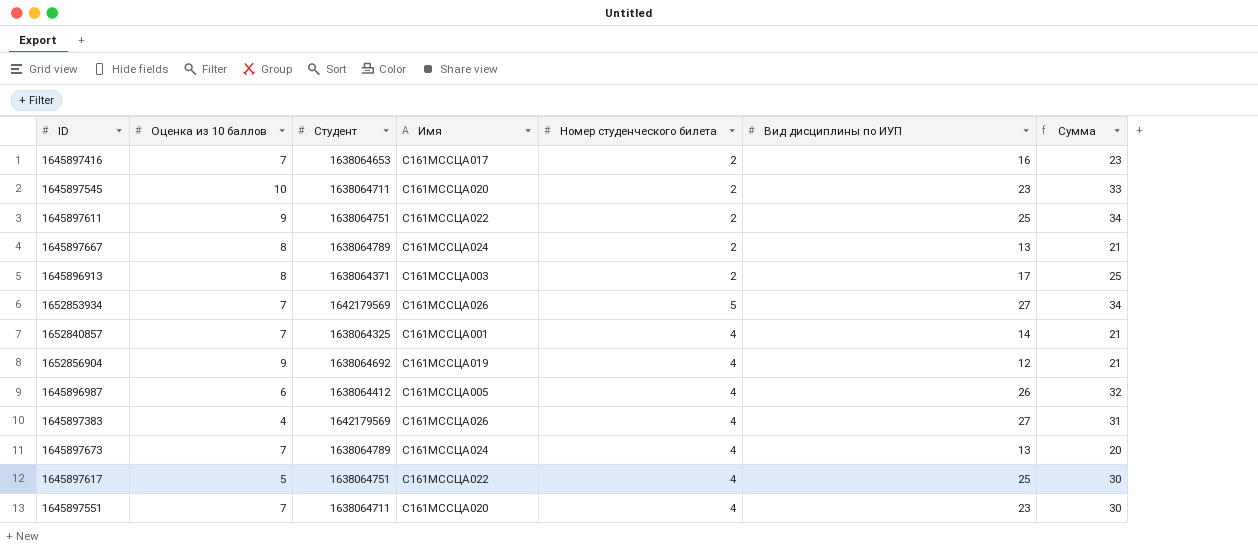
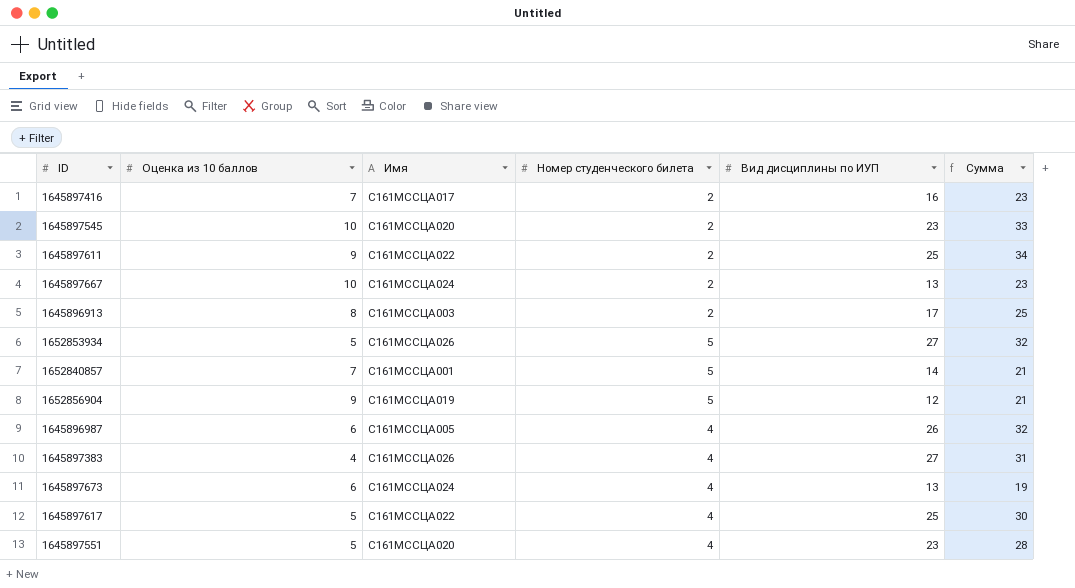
column Студент | position: 3 -> none
1645897667 | Оценка из 10 баллов: 8 -> 10
1645897667 | Сумма: 21 -> 23
1652853934 | Оценка из 10 баллов: 7 -> 5
1652853934 | Сумма: 34 -> 32
1652840857 | Номер студенческого билета: 4 -> 5
1652856904 | Номер студенческого билета: 4 -> 5
1645897673 | Оценка из 10 баллов: 7 -> 6
1645897673 | Сумма: 20 -> 19
1645897551 | Оценка из 10 баллов: 7 -> 5
1645897551 | Сумма: 30 -> 28

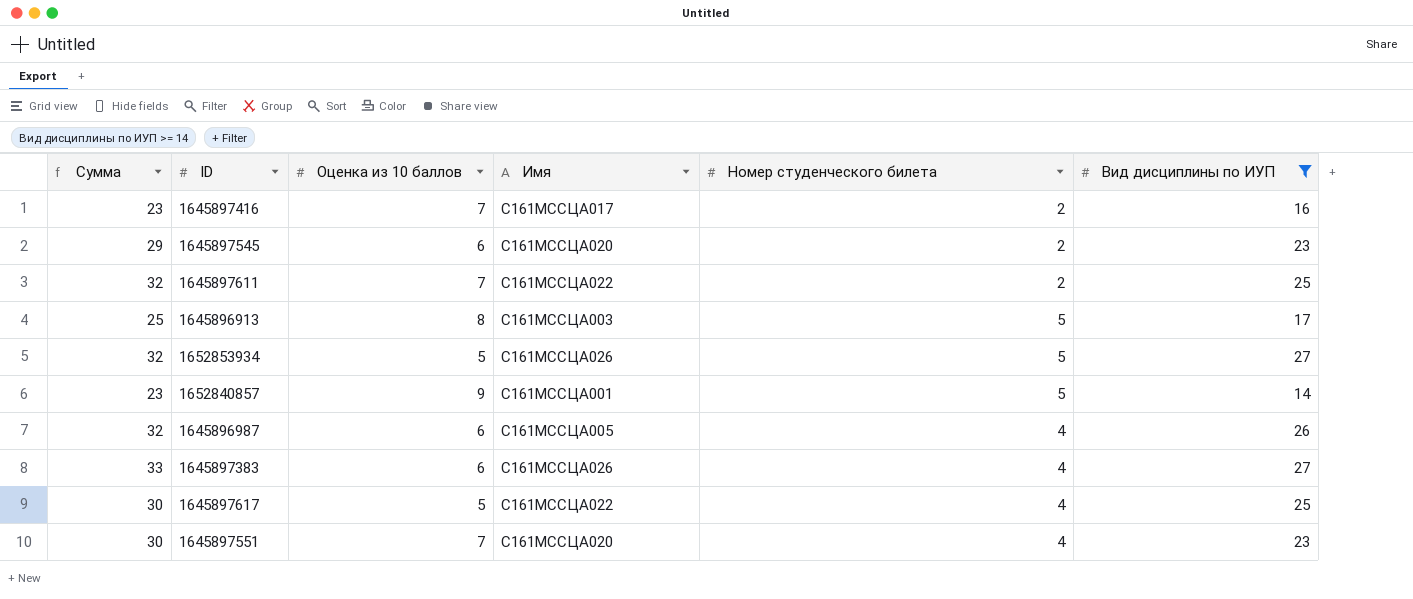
filter: none -> Вид дисциплины по ИУП >= 14
column Сумма | position: 6 -> 1
1645897545 | Сумма: 33 -> 29
1645897545 | Оценка из 10 баллов: 10 -> 6
1645897611 | Сумма: 34 -> 32
1645897611 | Оценка из 10 баллов: 9 -> 7
1645896913 | Номер студенческого билета: 2 -> 5
1652840857 | Сумма: 21 -> 23
1652840857 | Оценка из 10 баллов: 7 -> 9
1645897383 | Сумма: 31 -> 33
1645897383 | Оценка из 10 баллов: 4 -> 6
1645897551 | Сумма: 28 -> 30
1645897551 | Оценка из 10 баллов: 5 -> 7

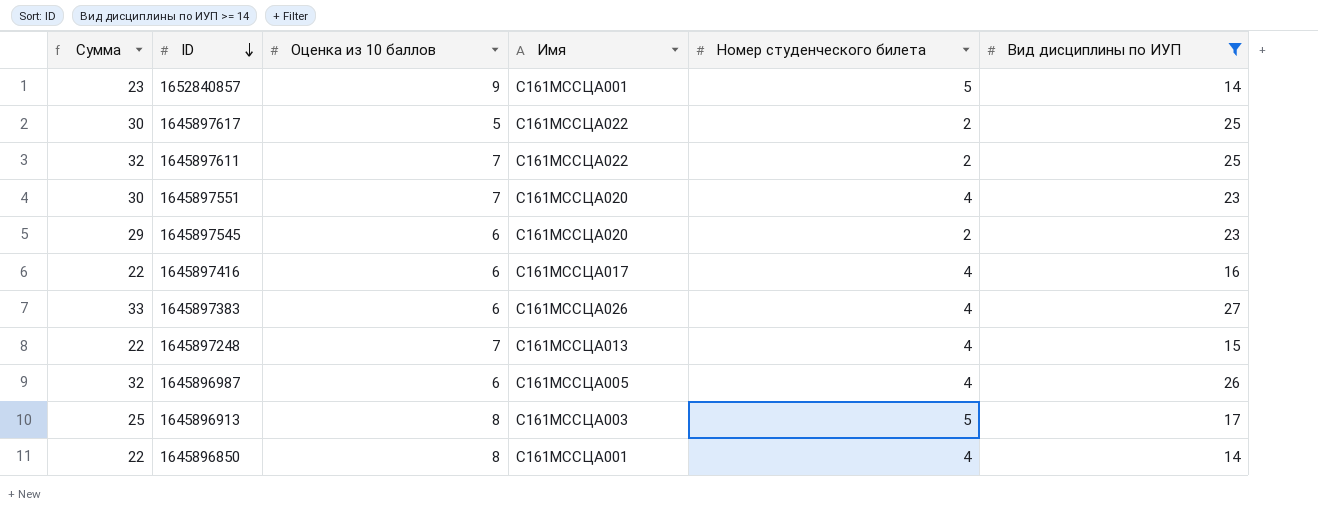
row order: none -> ID descending
row 1652853934: 32 | 5 | С161МССЦА026 | 5 | 27 -> none
1645897617 | Номер студенческого билета: 4 -> 2
1645897416 | Сумма: 23 -> 22
1645897416 | Оценка из 10 баллов: 7 -> 6
1645897416 | Номер студенческого билета: 2 -> 4
row 1645897248: none -> 22 | 7 | С161МССЦА013 | 4 | 15
row 1645896850: none -> 22 | 8 | С161МССЦА001 | 4 | 14

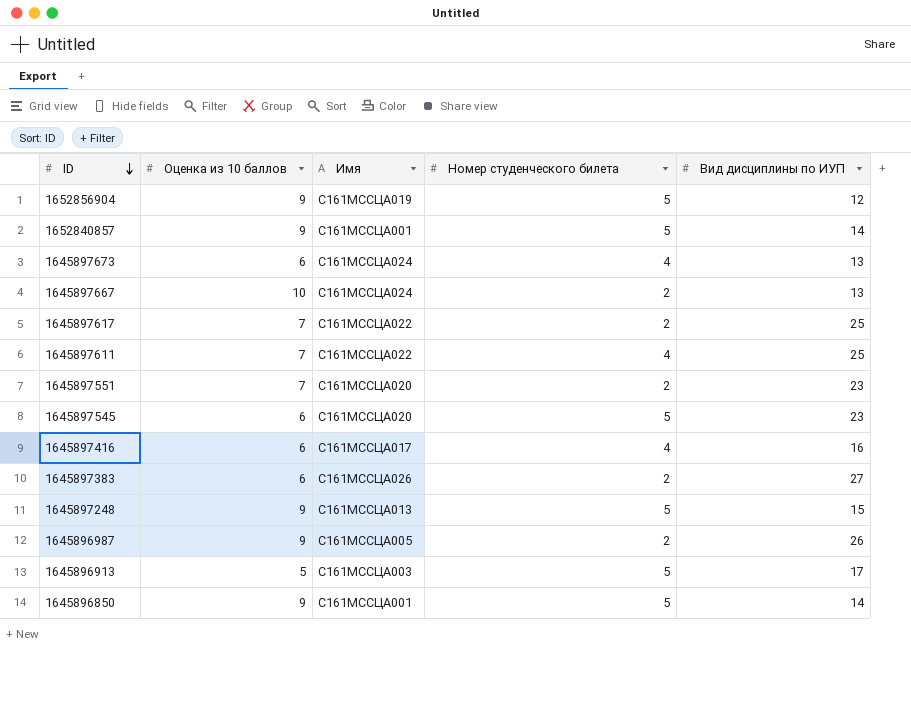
filter: Вид дисциплины по ИУП >= 14 -> none
column Сумма | formula: [Оценка из 10 баллов] + [Вид дисциплины по ИУП] -> none
1645897617 | Оценка из 10 баллов: 5 -> 7
1645897611 | Номер студенческого билета: 2 -> 4
1645897551 | Номер студенческого билета: 4 -> 2
1645897545 | Номер студенческого билета: 2 -> 5
1645897383 | Номер студенческого билета: 4 -> 2
1645897248 | Оценка из 10 баллов: 7 -> 9
1645897248 | Номер студенческого билета: 4 -> 5
1645896987 | Оценка из 10 баллов: 6 -> 9
1645896987 | Номер студенческого билета: 4 -> 2
1645896913 | Оценка из 10 баллов: 8 -> 5
1645896850 | Оценка из 10 баллов: 8 -> 9
1645896850 | Номер студенческого билета: 4 -> 5

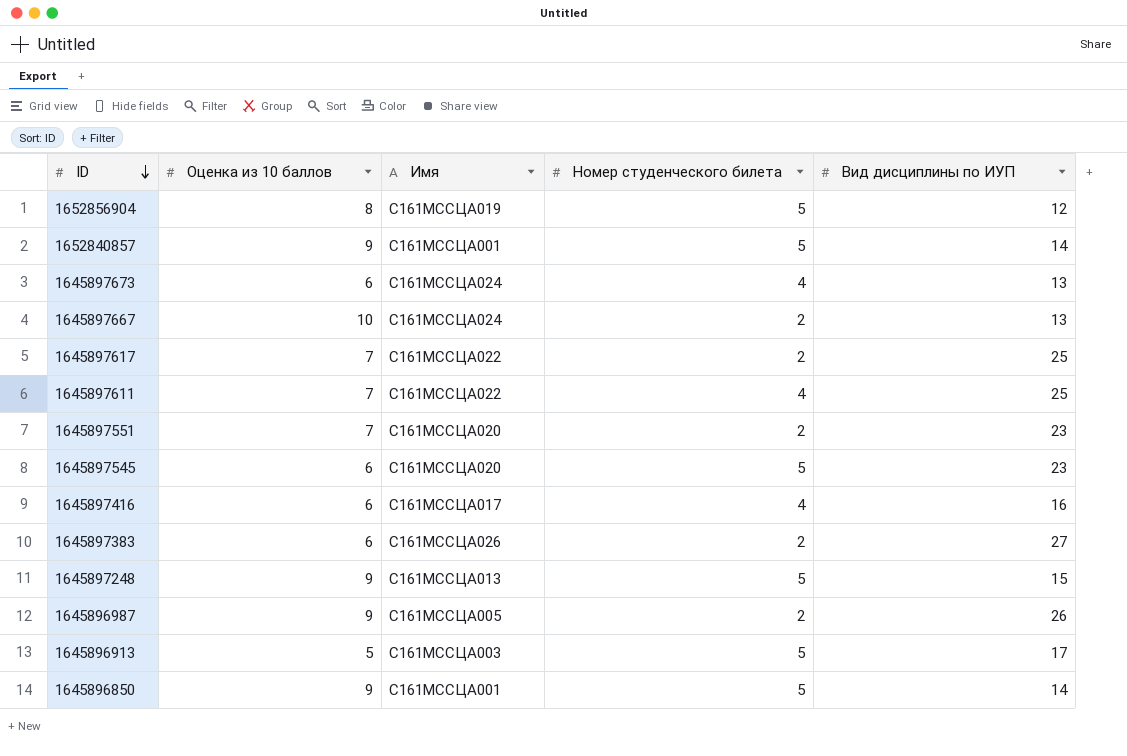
1652856904 | Оценка из 10 баллов: 9 -> 8

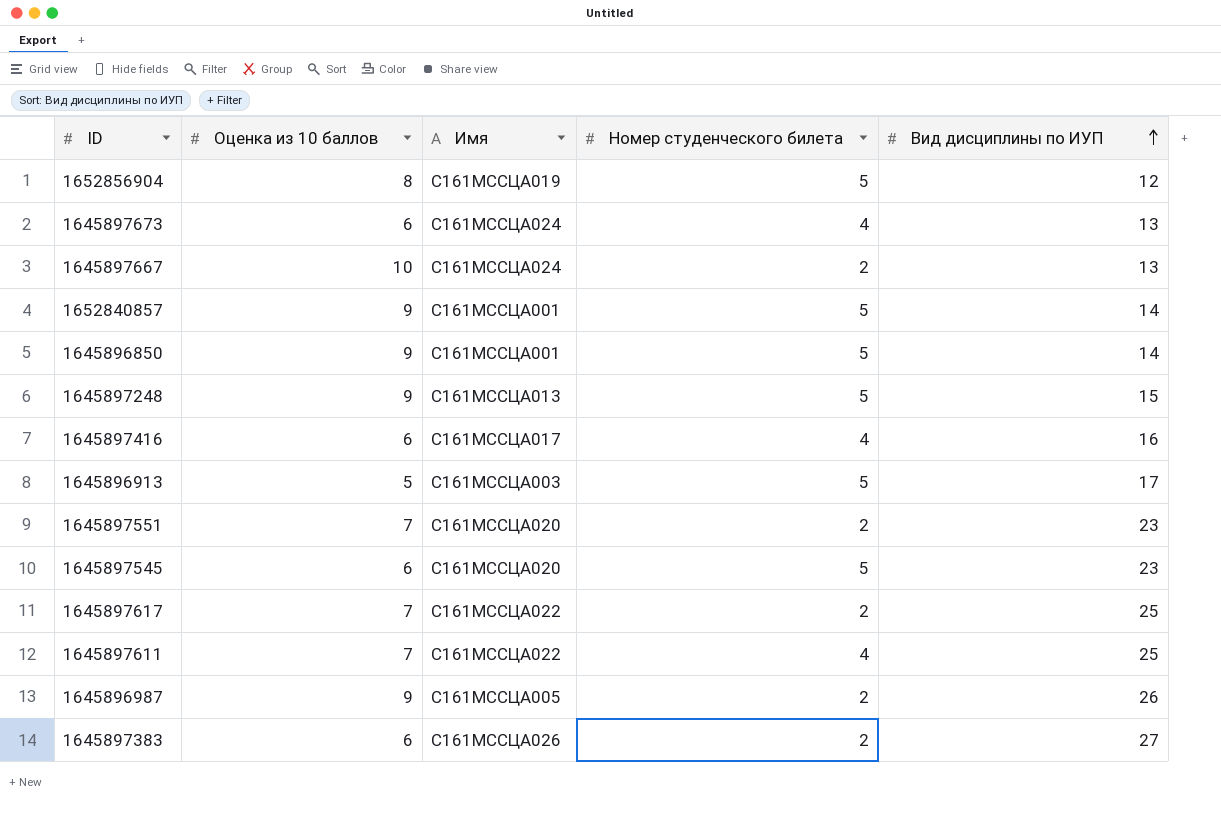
row order: ID descending -> Вид дисциплины по ИУП ascending

